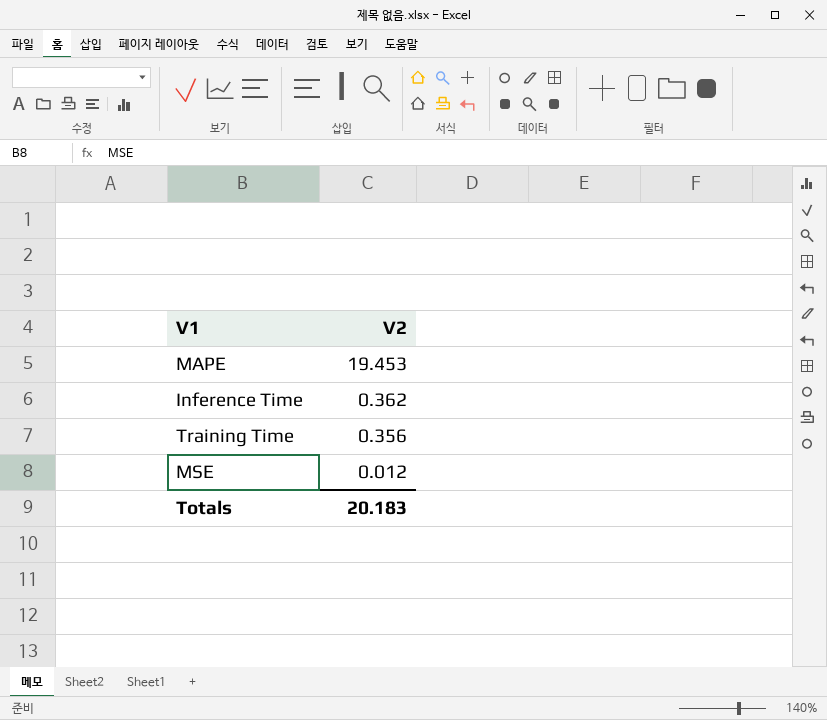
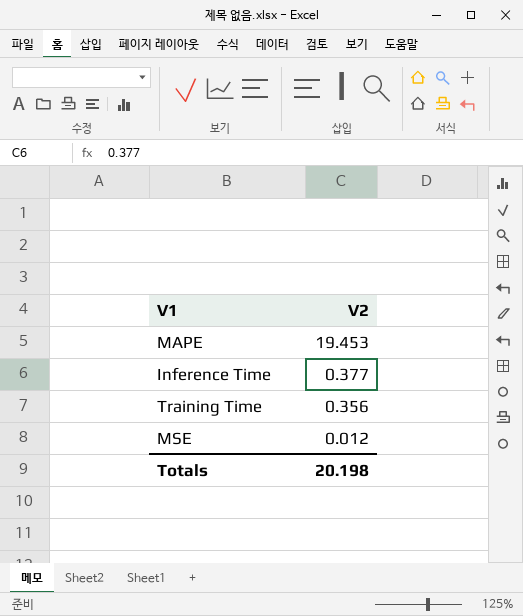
Inference Time | V2: 0.362 -> 0.377
Totals | V2: 20.183 -> 20.198

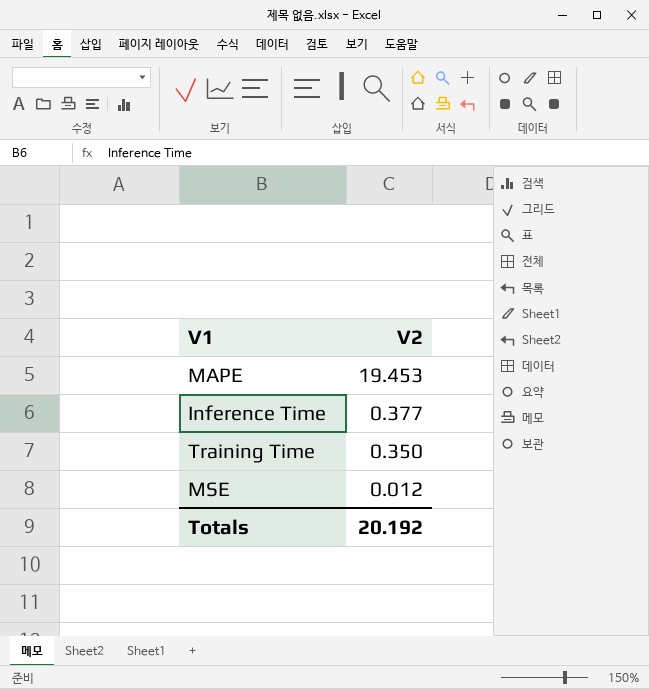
Training Time | V2: 0.356 -> 0.350
Totals | V2: 20.198 -> 20.192

